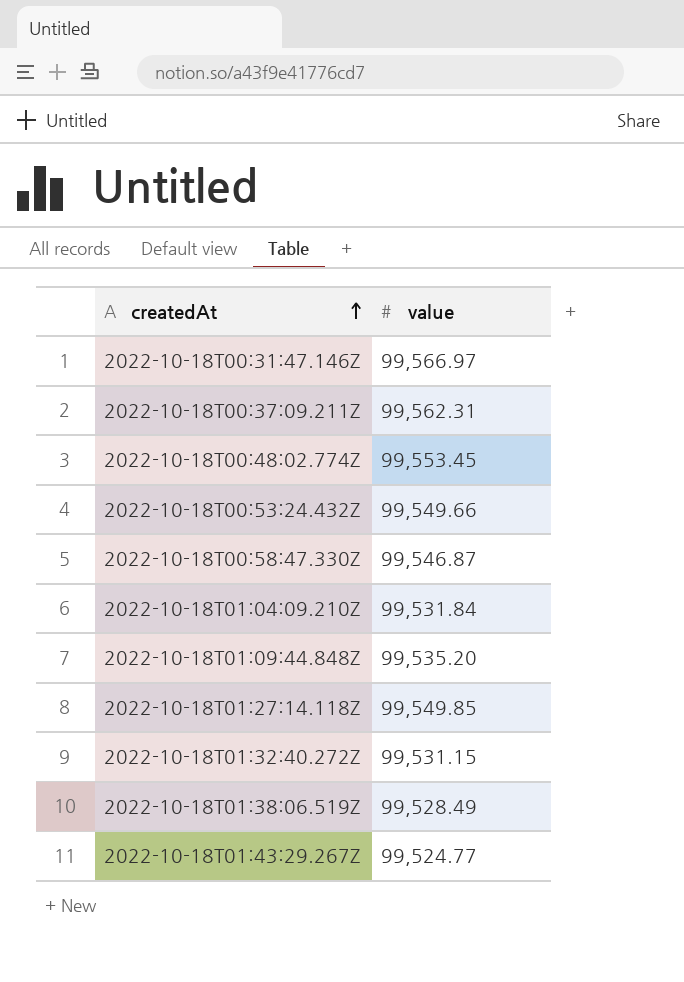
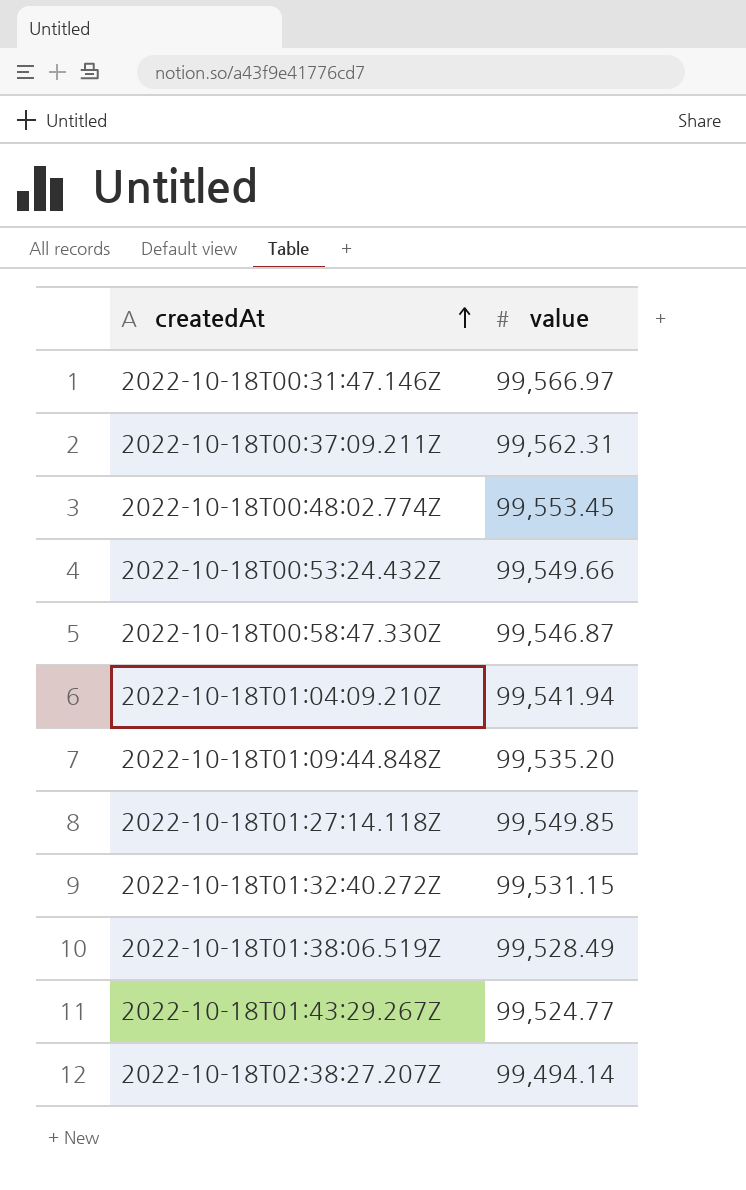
2022-10-18T01:04:09.210Z | value: 99,531.84 -> 99,541.94
row 2022-10-18T02:38:27.207Z: none -> 99,494.14

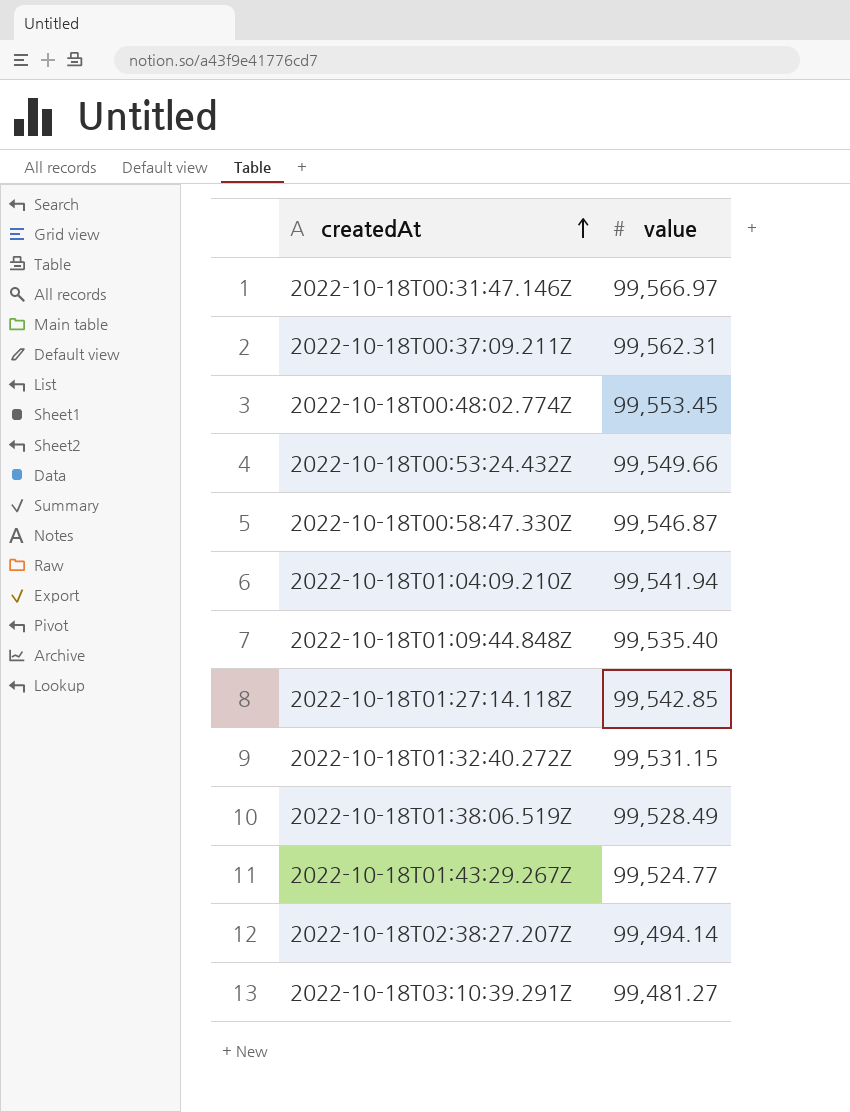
2022-10-18T01:09:44.848Z | value: 99,535.20 -> 99,535.40
2022-10-18T01:27:14.118Z | value: 99,549.85 -> 99,542.85
row 2022-10-18T03:10:39.291Z: none -> 99,481.27

